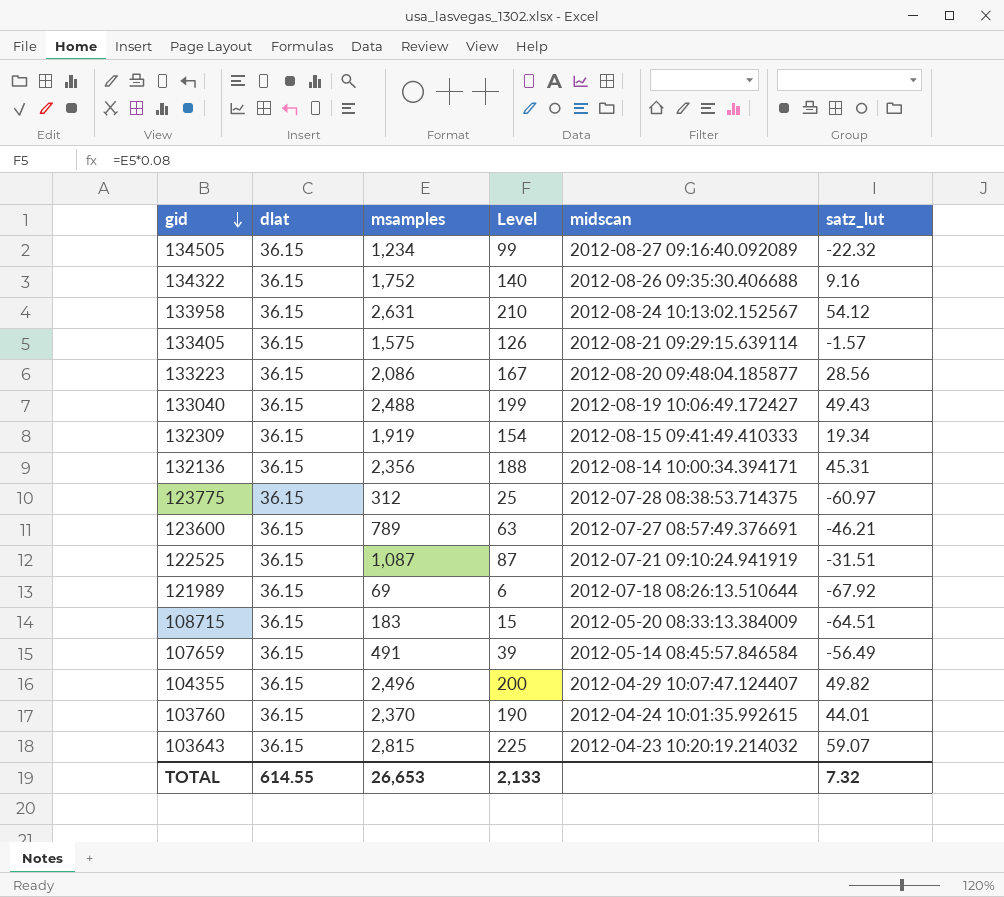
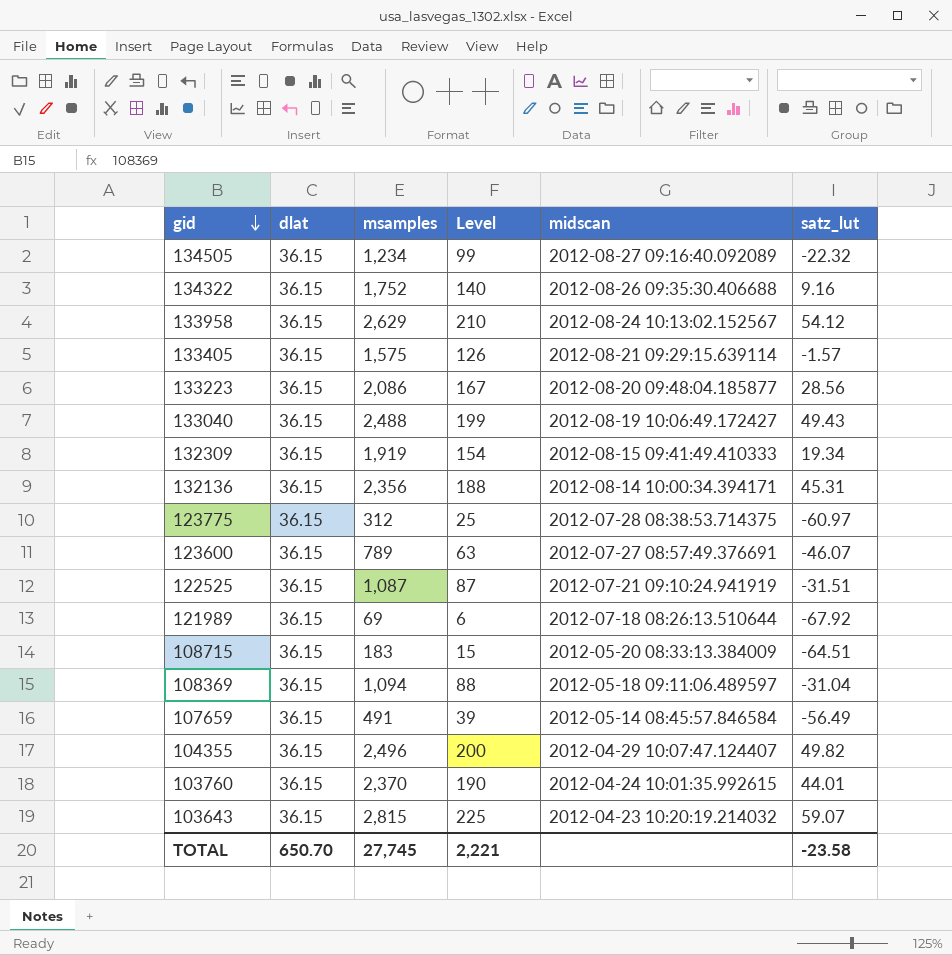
133958 | msamples: 2,631 -> 2,629
123600 | satz_lut: -46.21 -> -46.07
row 108369: none -> 36.15 | 1,094 | 88 | 2012-05-18 09:11:06.489597 | -31.04
TOTAL | dlat: 614.55 -> 650.70
TOTAL | msamples: 26,653 -> 27,745
TOTAL | Level: 2,133 -> 2,221
TOTAL | satz_lut: 7.32 -> -23.58

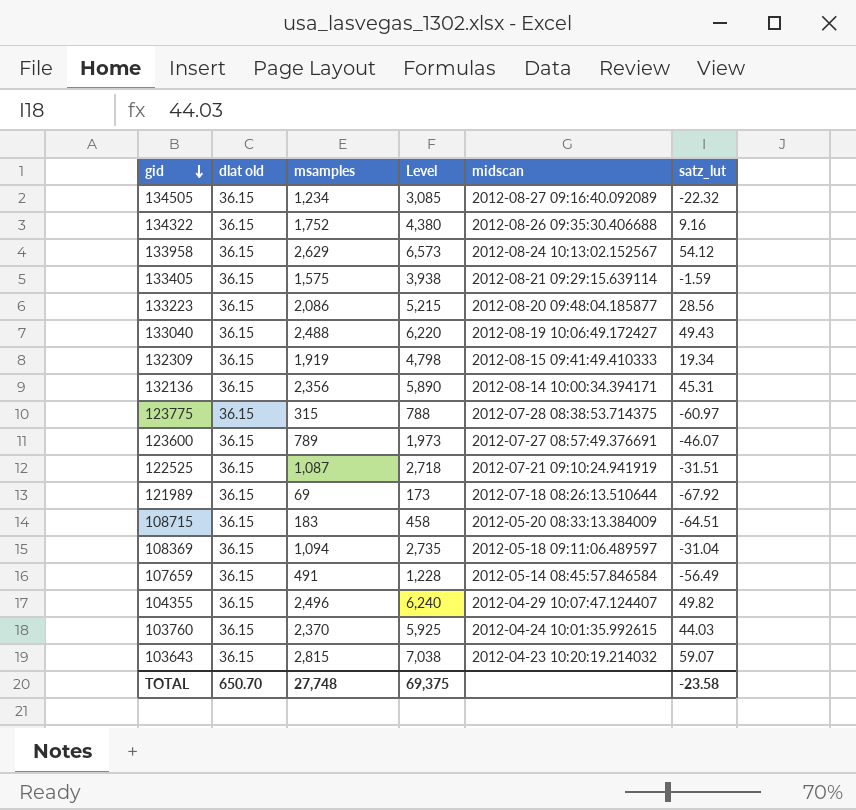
column name: dlat -> dlat old
column Level | formula: [msamples] * 0.08 -> [msamples] * 2.5
133405 | satz_lut: -1.57 -> -1.59
123775 | msamples: 312 -> 315
103760 | satz_lut: 44.01 -> 44.03
TOTAL | msamples: 27,745 -> 27,748
TOTAL | Level: 2,221 -> 69,375

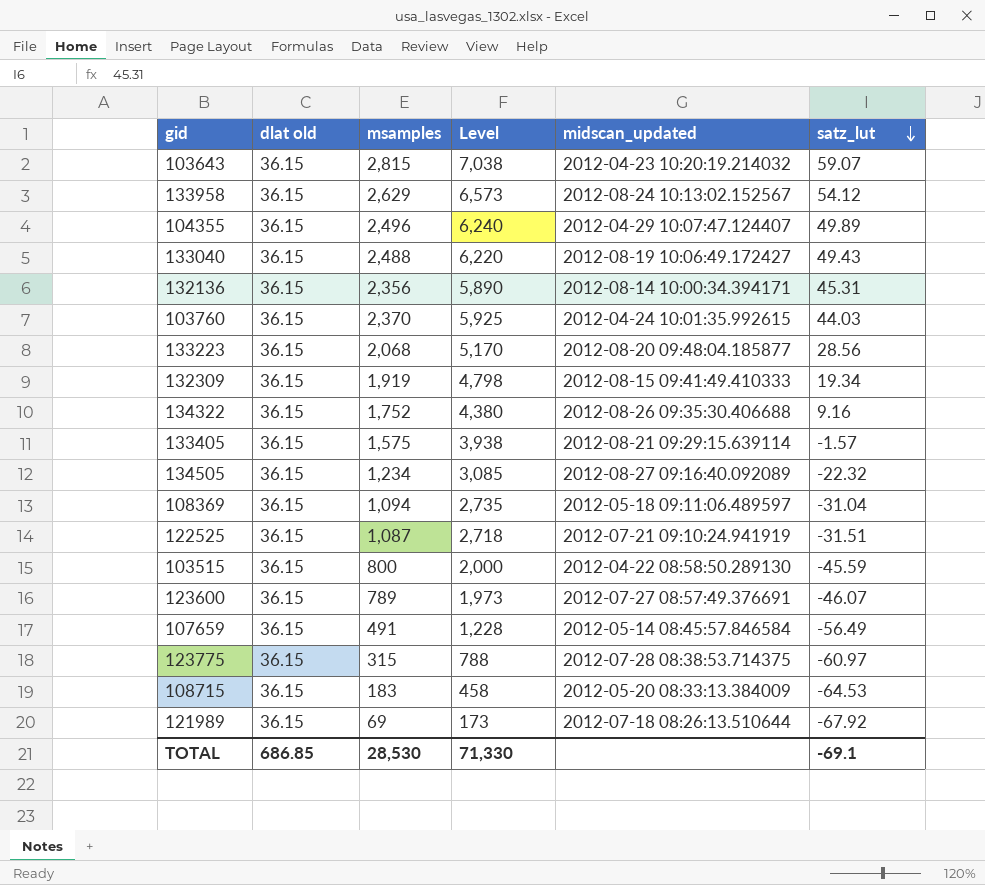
row order: gid descending -> satz_lut descending
column name: midscan -> midscan_updated
104355 | satz_lut: 49.82 -> 49.89
133223 | msamples: 2,086 -> 2,068
133223 | Level: 5,215 -> 5,170
133405 | satz_lut: -1.59 -> -1.57
row 103515: none -> 36.15 | 800 | 2,000 | 2012-04-22 08:58:50.289130 | -45.59
108715 | satz_lut: -64.51 -> -64.53
TOTAL | dlat old: 650.70 -> 686.85
TOTAL | msamples: 27,748 -> 28,530
TOTAL | Level: 69,375 -> 71,330
TOTAL | satz_lut: -23.58 -> -69.1

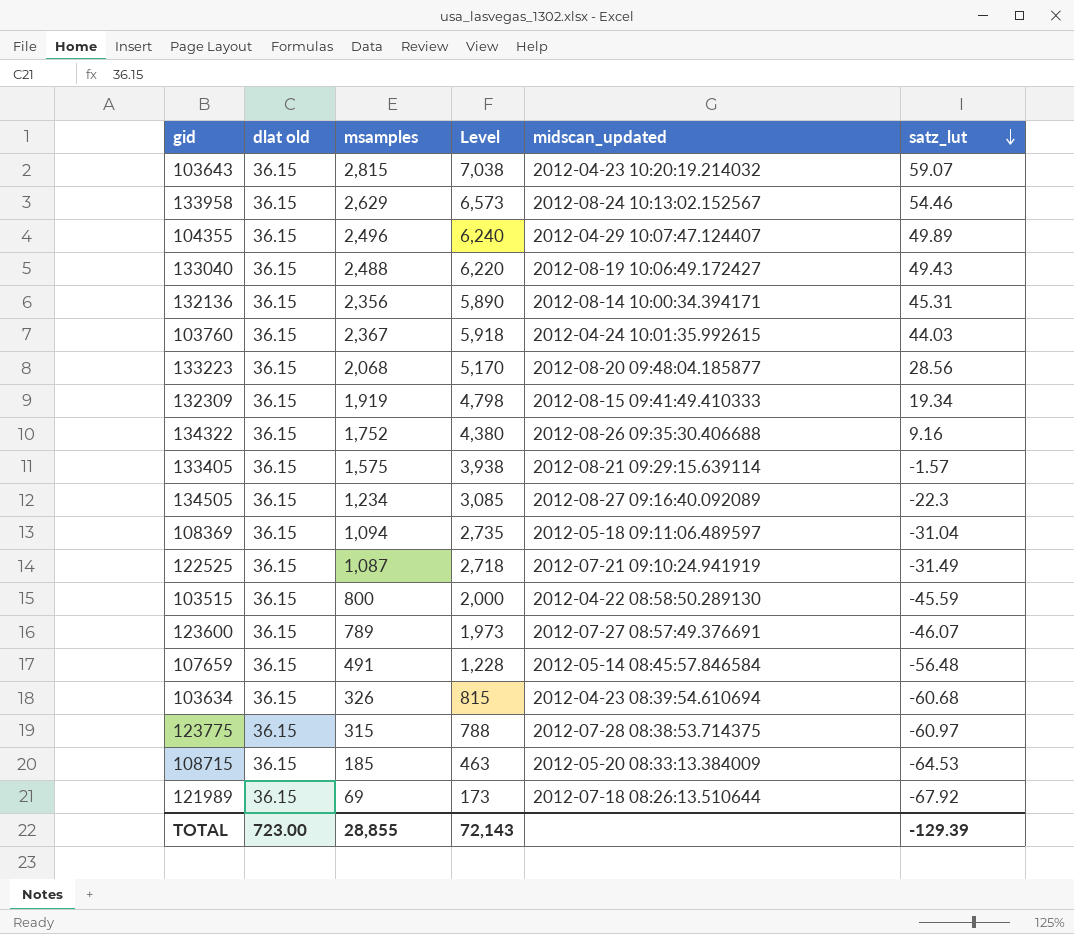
133958 | satz_lut: 54.12 -> 54.46
103760 | msamples: 2,370 -> 2,367
103760 | Level: 5,925 -> 5,918
134505 | satz_lut: -22.32 -> -22.3
122525 | satz_lut: -31.51 -> -31.49
107659 | satz_lut: -56.49 -> -56.48
row 103634: none -> 36.15 | 326 | 815 | 2012-04-23 08:39:54.610694 | -60.68
108715 | msamples: 183 -> 185
108715 | Level: 458 -> 463
TOTAL | dlat old: 686.85 -> 723.00
TOTAL | msamples: 28,530 -> 28,855
TOTAL | Level: 71,330 -> 72,143
TOTAL | satz_lut: -69.1 -> -129.39

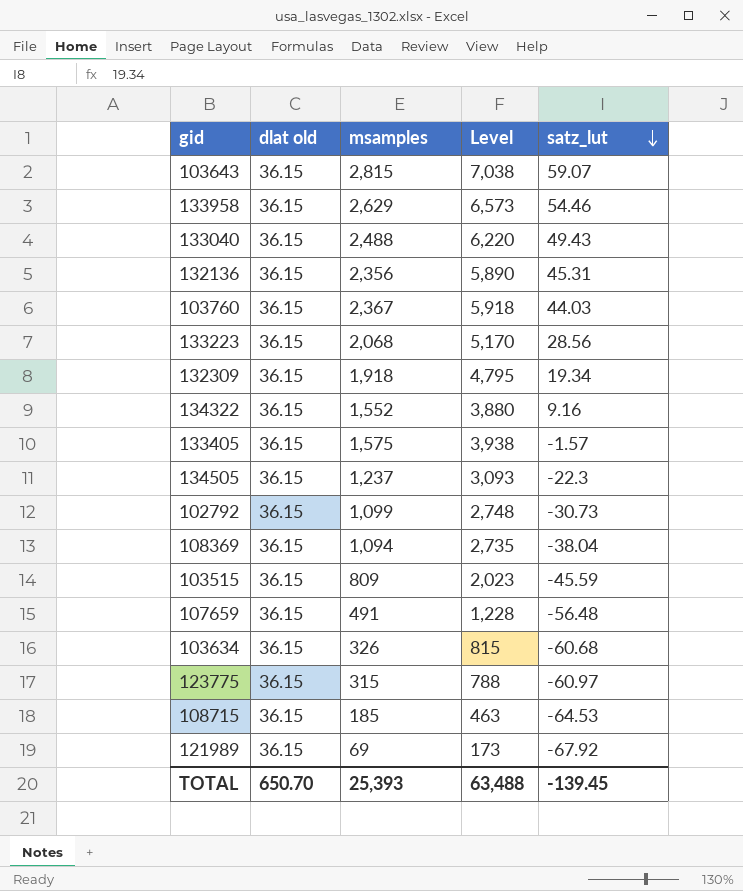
column midscan_updated | position: 5 -> none
row 104355: 36.15 | 2,496 | 6,240 | 2012-04-29 10:07:47.124407 | 49.89 -> none
row 122525: 36.15 | 1,087 | 2,718 | 2012-07-21 09:10:24.941919 | -31.49 -> none
row 123600: 36.15 | 789 | 1,973 | 2012-07-27 08:57:49.376691 | -46.07 -> none
132309 | msamples: 1,919 -> 1,918
132309 | Level: 4,798 -> 4,795
134322 | msamples: 1,752 -> 1,552
134322 | Level: 4,380 -> 3,880
134505 | msamples: 1,234 -> 1,237
134505 | Level: 3,085 -> 3,093
row 102792: none -> 36.15 | 1,099 | 2,748 | -30.73
108369 | satz_lut: -31.04 -> -38.04
103515 | msamples: 800 -> 809
103515 | Level: 2,000 -> 2,023
TOTAL | dlat old: 723.00 -> 650.70
TOTAL | msamples: 28,855 -> 25,393
TOTAL | Level: 72,143 -> 63,488
TOTAL | satz_lut: -129.39 -> -139.45

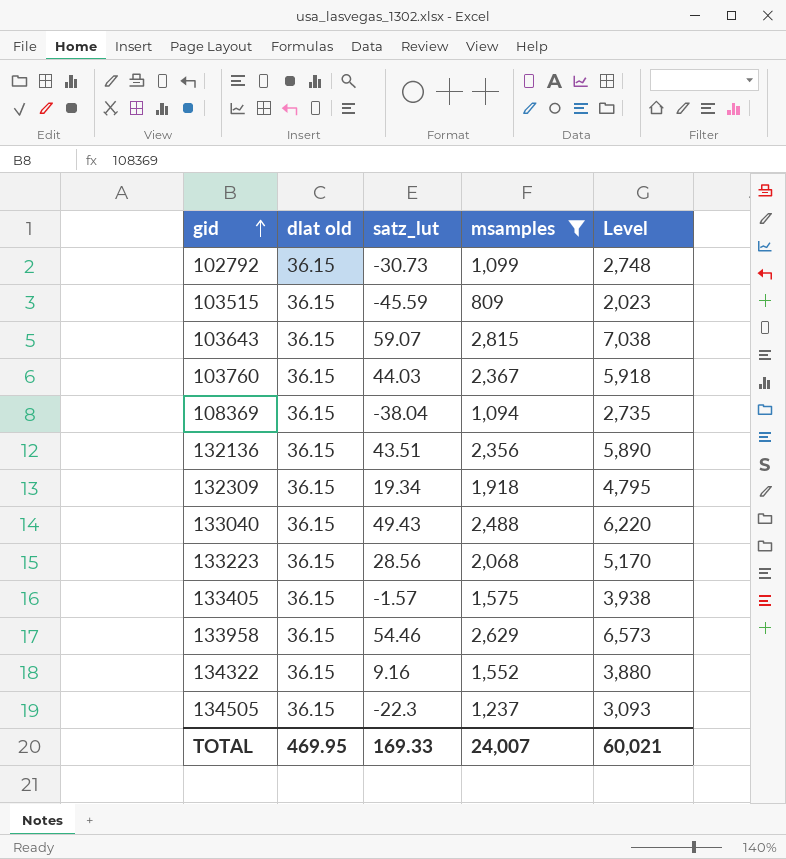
filter: none -> msamples >= 809
row order: satz_lut descending -> gid ascending
column satz_lut | position: 5 -> 3
132136 | satz_lut: 45.31 -> 43.51
TOTAL | dlat old: 650.70 -> 469.95
TOTAL | satz_lut: -139.45 -> 169.33
TOTAL | msamples: 25,393 -> 24,007
TOTAL | Level: 63,488 -> 60,021

